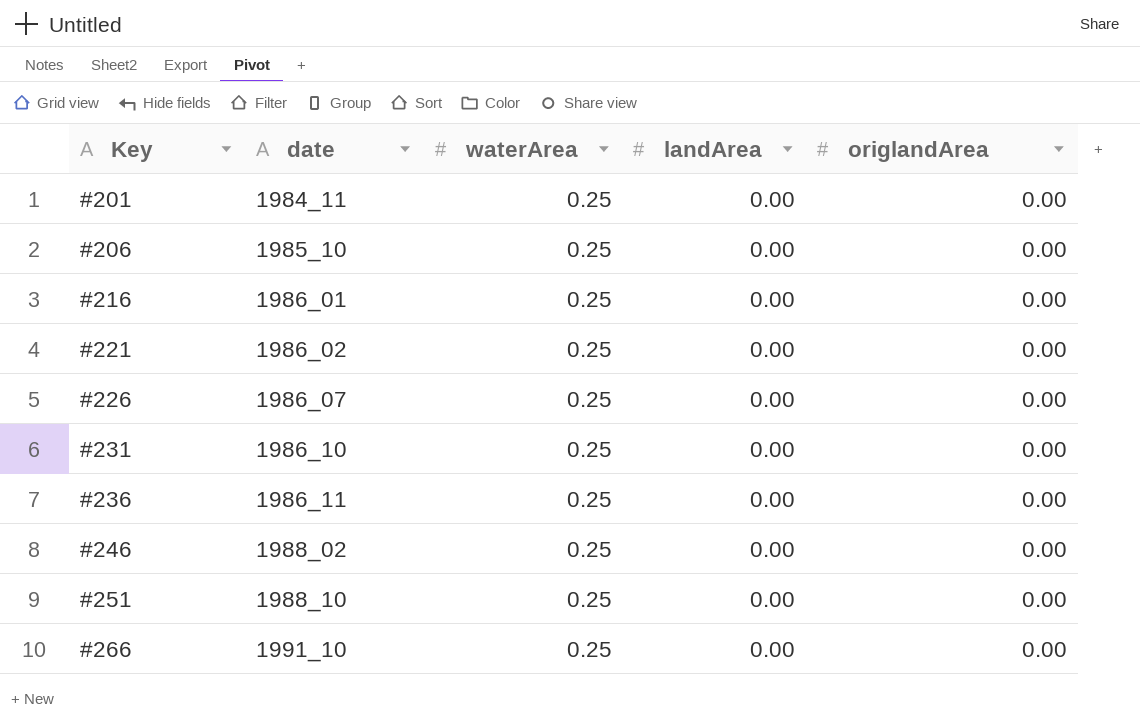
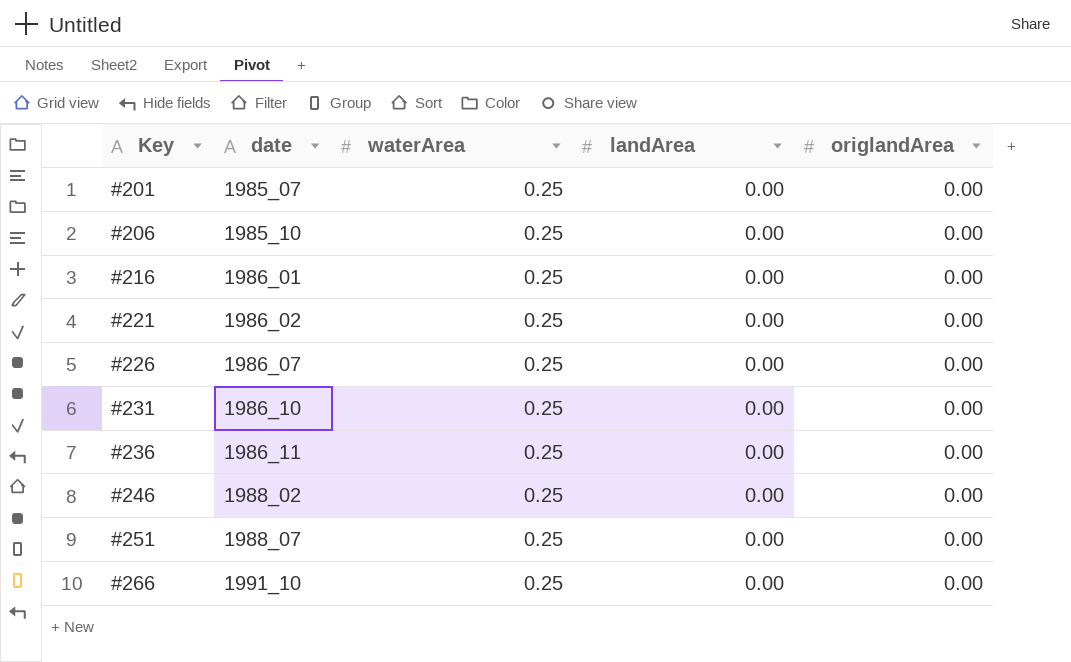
#201 | date: 1984_11 -> 1985_07
#251 | date: 1988_10 -> 1988_07

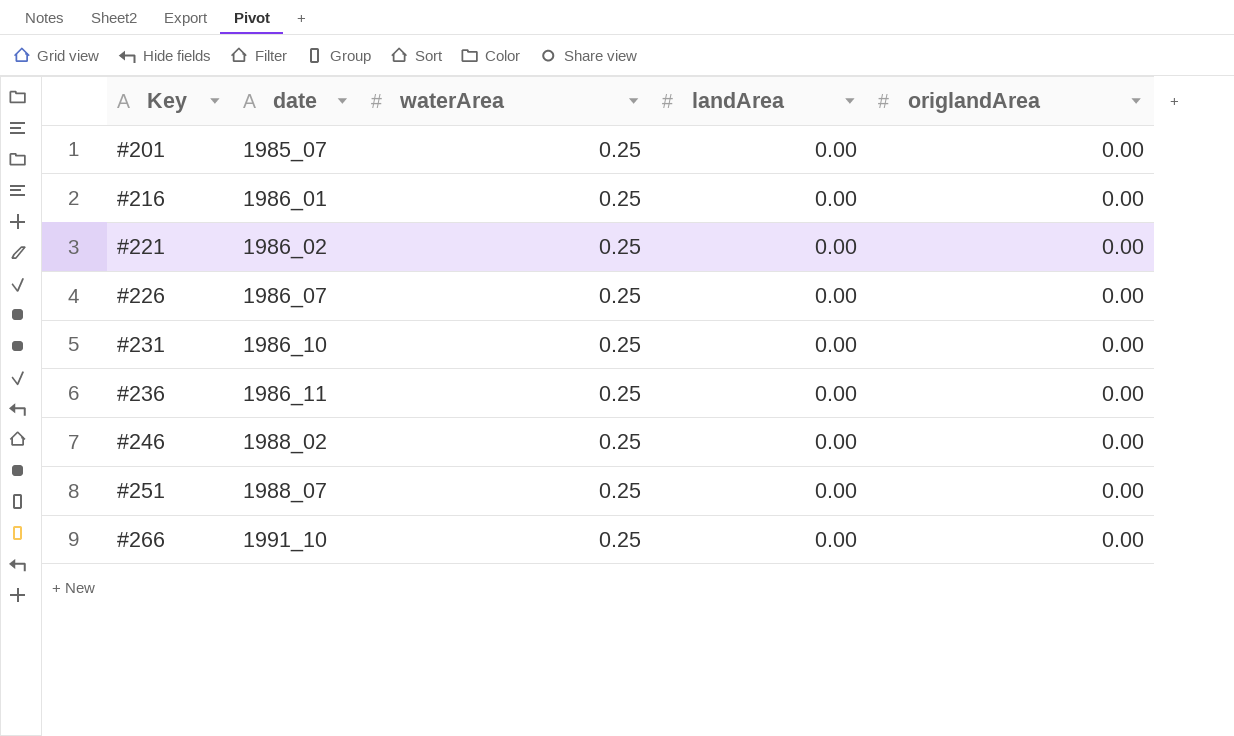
row #206: 1985_10 | 0.25 | 0.00 | 0.00 -> none

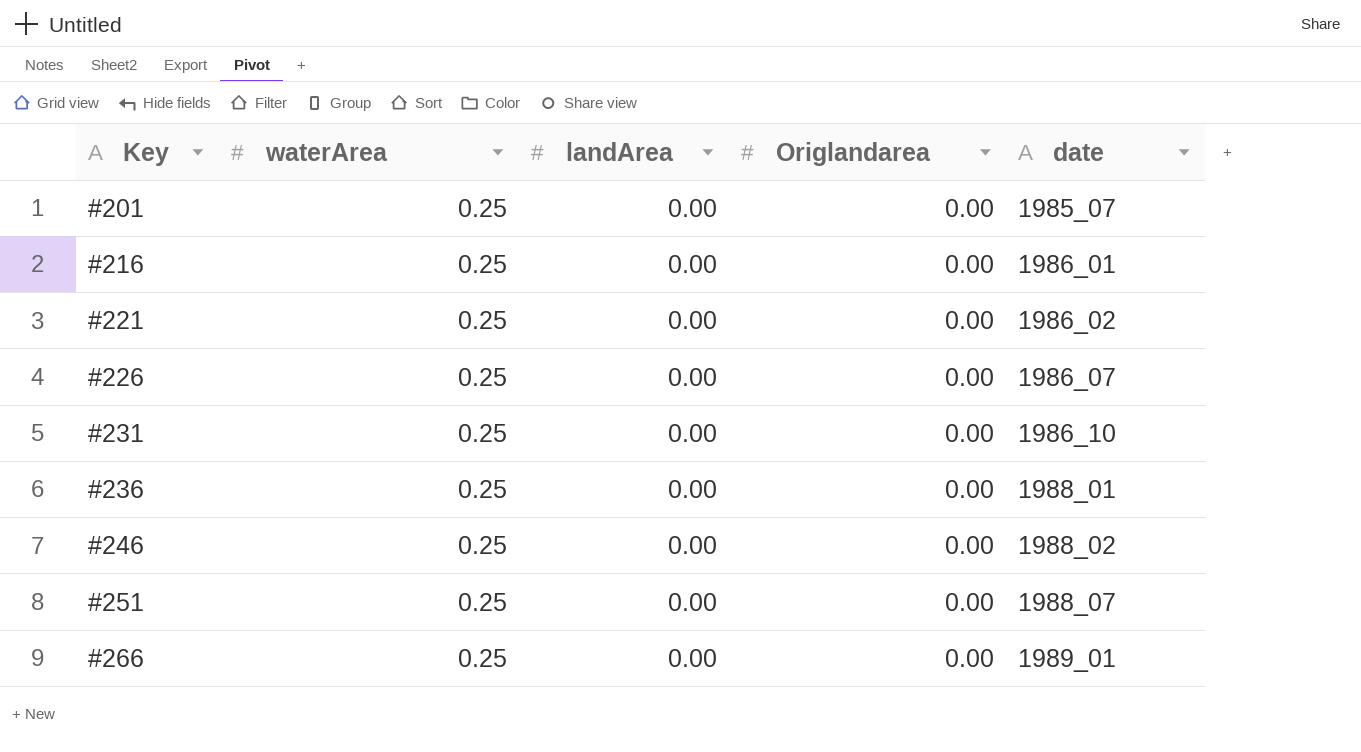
column name: origlandArea -> Origlandarea
column date | position: 2 -> 5
#236 | date: 1986_11 -> 1988_01
#266 | date: 1991_10 -> 1989_01

